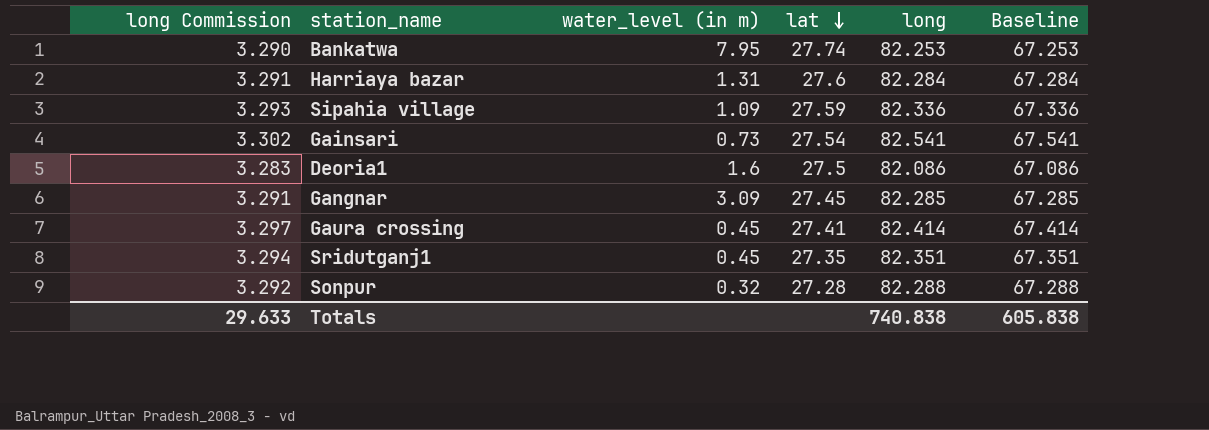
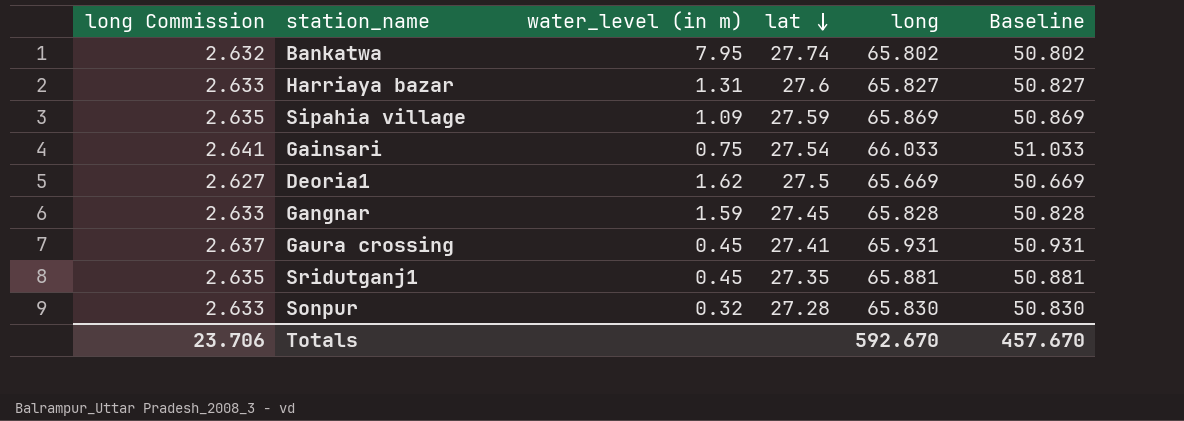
Bankatwa | long Commission: 3.290 -> 2.632
Bankatwa | long: 82.253 -> 65.802
Bankatwa | Baseline: 67.253 -> 50.802
Harriaya bazar | long Commission: 3.291 -> 2.633
Harriaya bazar | long: 82.284 -> 65.827
Harriaya bazar | Baseline: 67.284 -> 50.827
Sipahia village | long Commission: 3.293 -> 2.635
Sipahia village | long: 82.336 -> 65.869
Sipahia village | Baseline: 67.336 -> 50.869
Gainsari | long Commission: 3.302 -> 2.641
Gainsari | water_level (in m): 0.73 -> 0.75
Gainsari | long: 82.541 -> 66.033
Gainsari | Baseline: 67.541 -> 51.033
Deoria1 | long Commission: 3.283 -> 2.627
Deoria1 | water_level (in m): 1.6 -> 1.62
Deoria1 | long: 82.086 -> 65.669
Deoria1 | Baseline: 67.086 -> 50.669
Gangnar | long Commission: 3.291 -> 2.633
Gangnar | water_level (in m): 3.09 -> 1.59
Gangnar | long: 82.285 -> 65.828
Gangnar | Baseline: 67.285 -> 50.828
Gaura crossing | long Commission: 3.297 -> 2.637
Gaura crossing | long: 82.414 -> 65.931
Gaura crossing | Baseline: 67.414 -> 50.931
Sridutganj1 | long Commission: 3.294 -> 2.635
Sridutganj1 | long: 82.351 -> 65.881
Sridutganj1 | Baseline: 67.351 -> 50.881
Sonpur | long Commission: 3.292 -> 2.633
Sonpur | long: 82.288 -> 65.830
Sonpur | Baseline: 67.288 -> 50.830
Totals | long Commission: 29.633 -> 23.706
Totals | long: 740.838 -> 592.670
Totals | Baseline: 605.838 -> 457.670

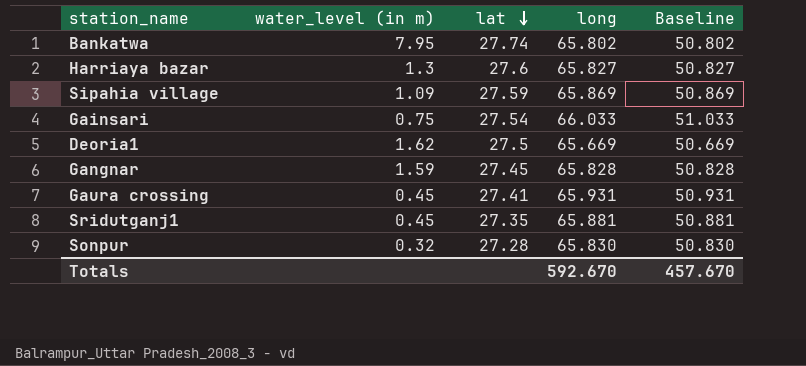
column long Commission | formula: [long] * 0.04 -> none
Harriaya bazar | water_level (in m): 1.31 -> 1.3

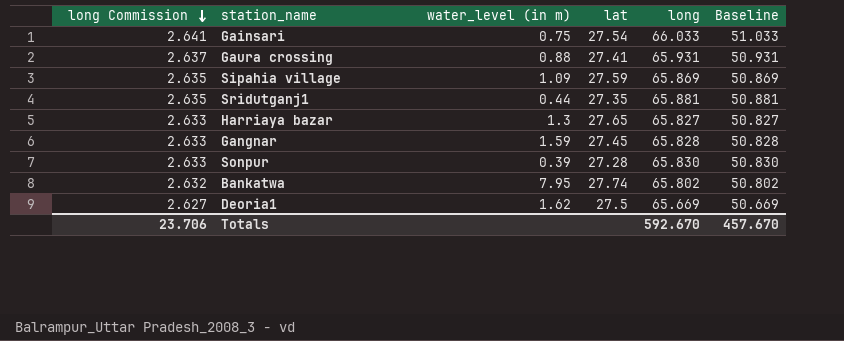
row order: lat descending -> long Commission descending
column long Commission | formula: none -> [long] * 0.04
Gaura crossing | water_level (in m): 0.45 -> 0.88
Sridutganj1 | water_level (in m): 0.45 -> 0.44
Harriaya bazar | lat: 27.6 -> 27.65
Sonpur | water_level (in m): 0.32 -> 0.39

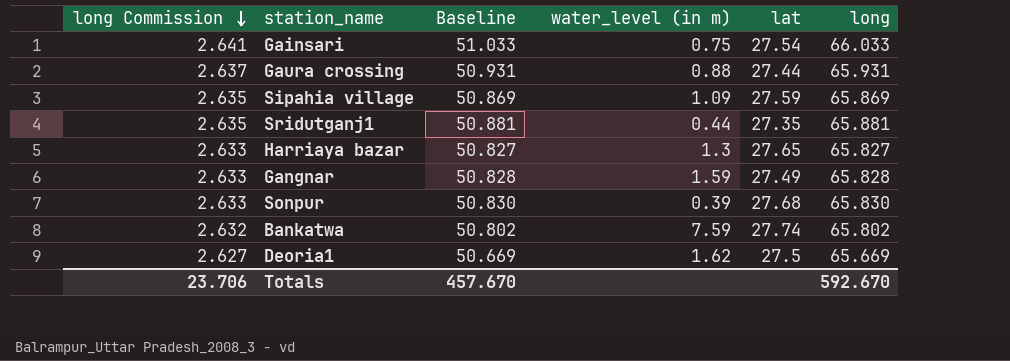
column Baseline | position: 6 -> 3
Gaura crossing | lat: 27.41 -> 27.44
Gangnar | lat: 27.45 -> 27.49
Sonpur | lat: 27.28 -> 27.68
Bankatwa | water_level (in m): 7.95 -> 7.59

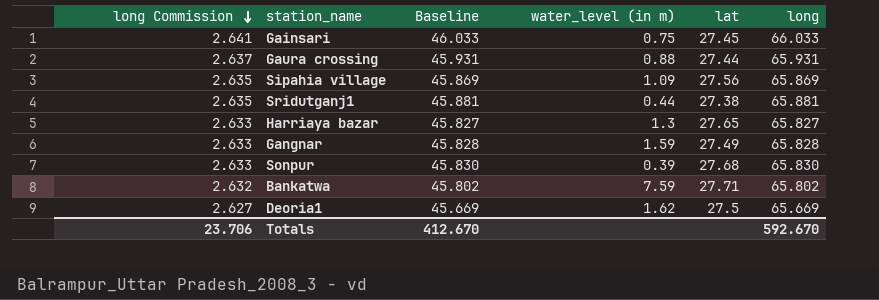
column Baseline | formula: [long] - 15 -> [long] - 20
Gainsari | lat: 27.54 -> 27.45
Sipahia village | lat: 27.59 -> 27.56
Sridutganj1 | lat: 27.35 -> 27.38
Bankatwa | lat: 27.74 -> 27.71
Totals | Baseline: 457.670 -> 412.670

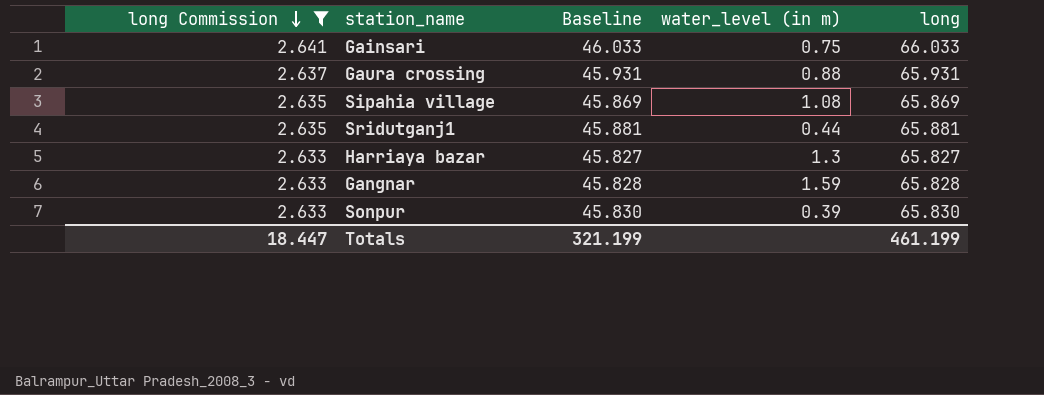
filter: none -> long Commission >= 2.633
column lat | position: 5 -> none
Sipahia village | water_level (in m): 1.09 -> 1.08
Totals | long Commission: 23.706 -> 18.447
Totals | Baseline: 412.670 -> 321.199
Totals | long: 592.670 -> 461.199

